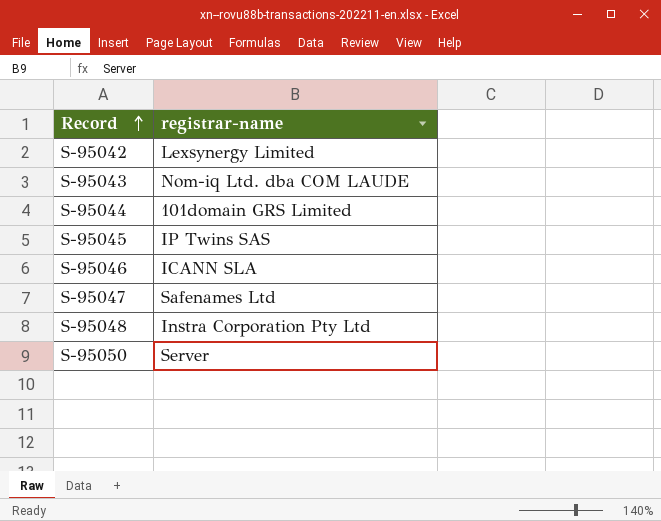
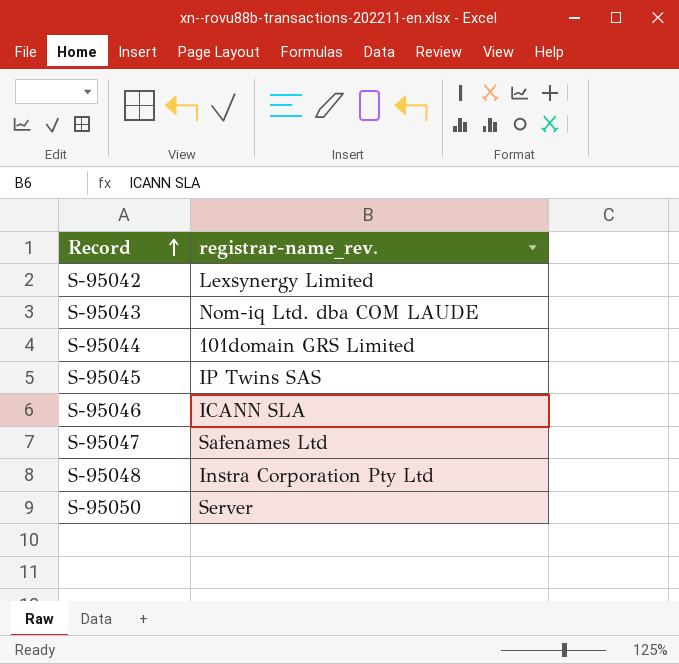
column name: registrar-name -> registrar-name_rev.

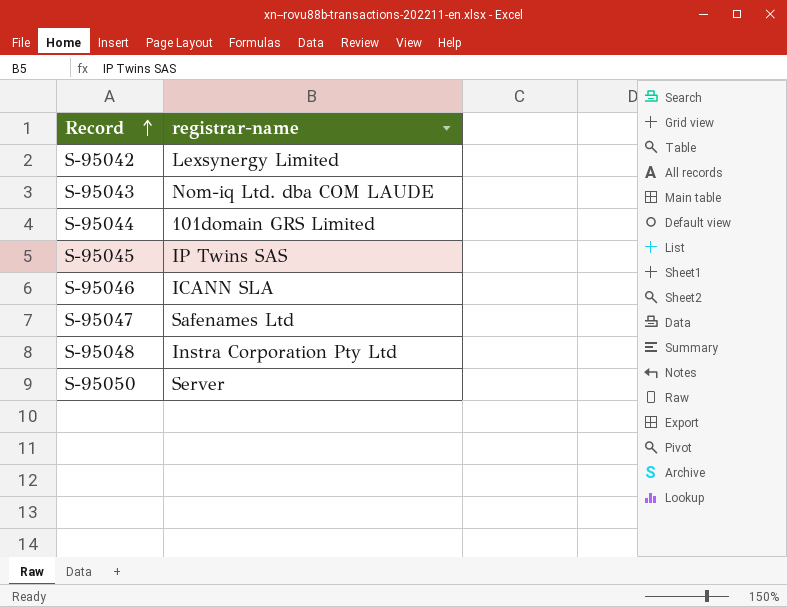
column name: registrar-name_rev. -> registrar-name

